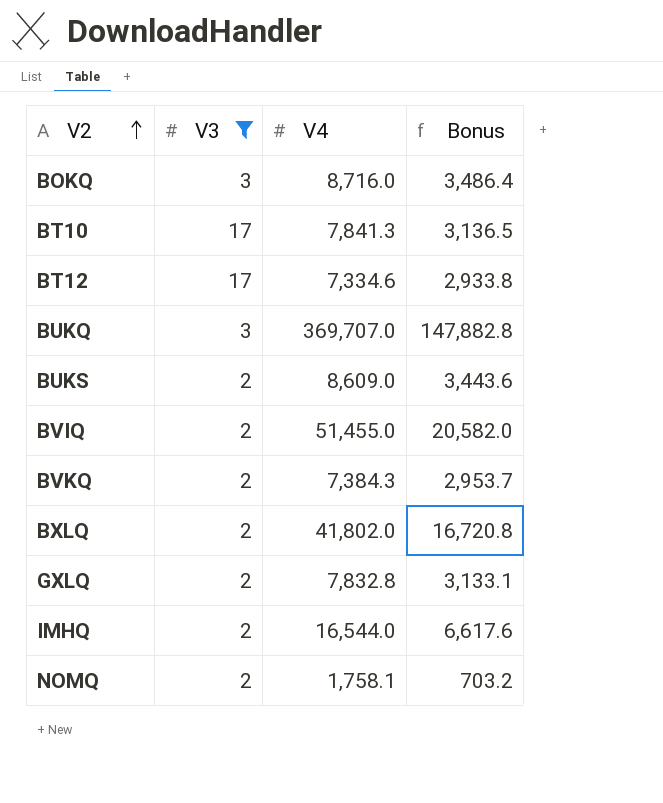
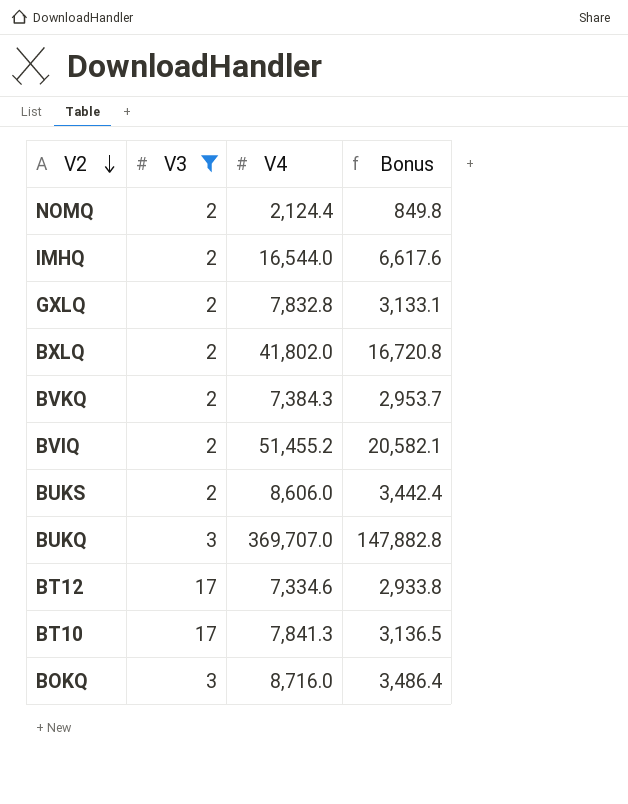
row order: V2 ascending -> V2 descending
NOMQ | V4: 1,758.1 -> 2,124.4
NOMQ | Bonus: 703.2 -> 849.8
BVIQ | V4: 51,455.0 -> 51,455.2
BVIQ | Bonus: 20,582.0 -> 20,582.1
BUKS | V4: 8,609.0 -> 8,606.0
BUKS | Bonus: 3,443.6 -> 3,442.4

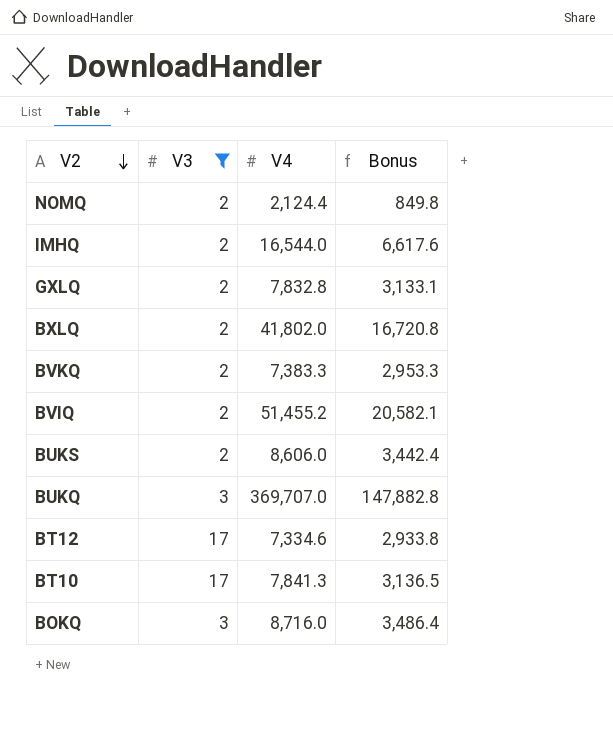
BVKQ | V4: 7,384.3 -> 7,383.3
BVKQ | Bonus: 2,953.7 -> 2,953.3

